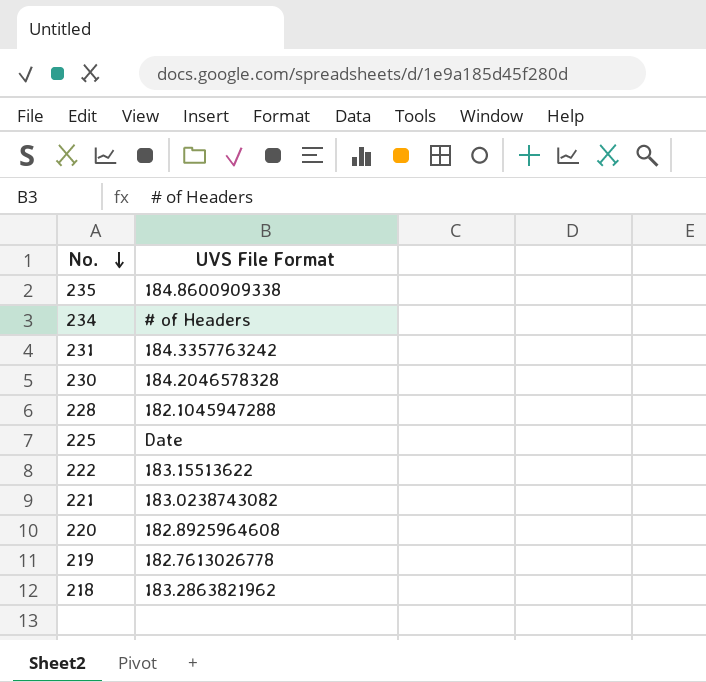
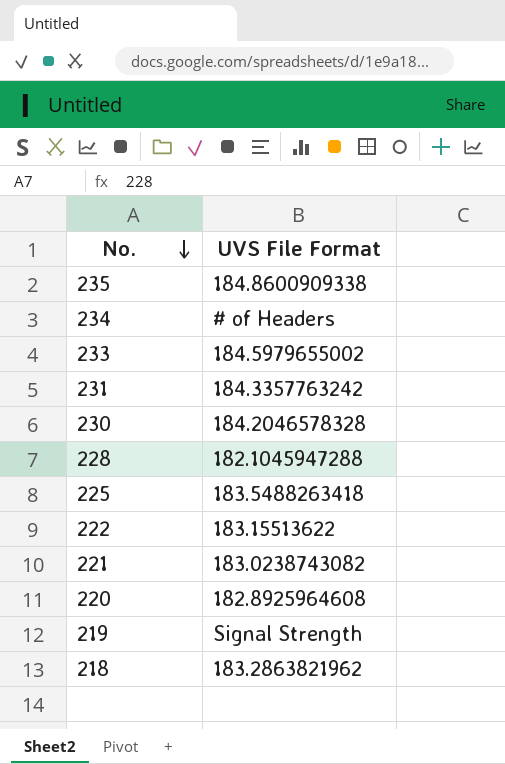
row 233: none -> 184.5979655002
225 | UVS File Format: Date -> 183.5488263418
219 | UVS File Format: 182.7613026778 -> Signal Strength

